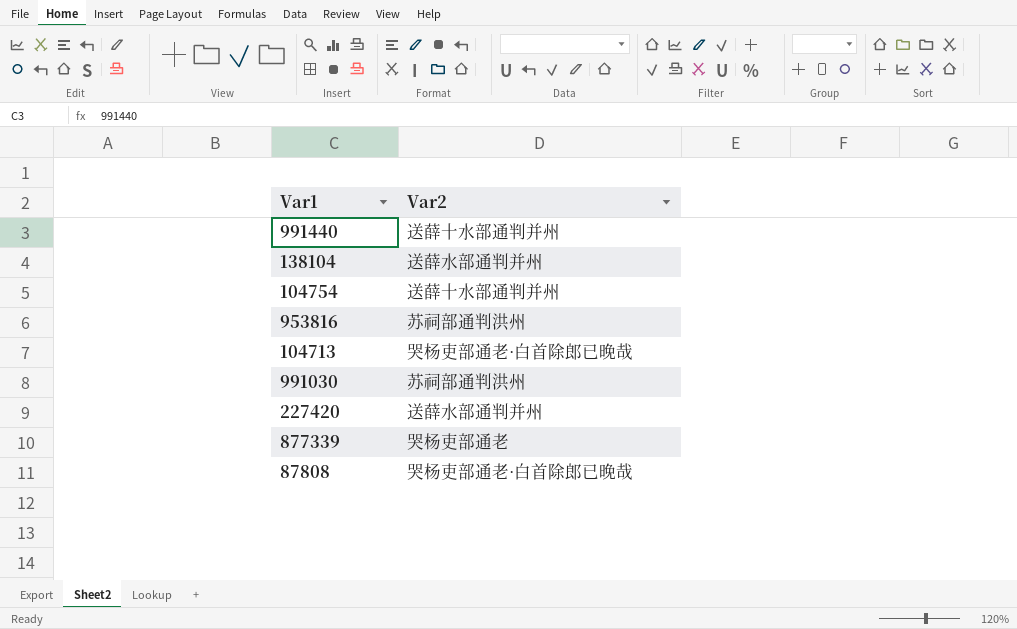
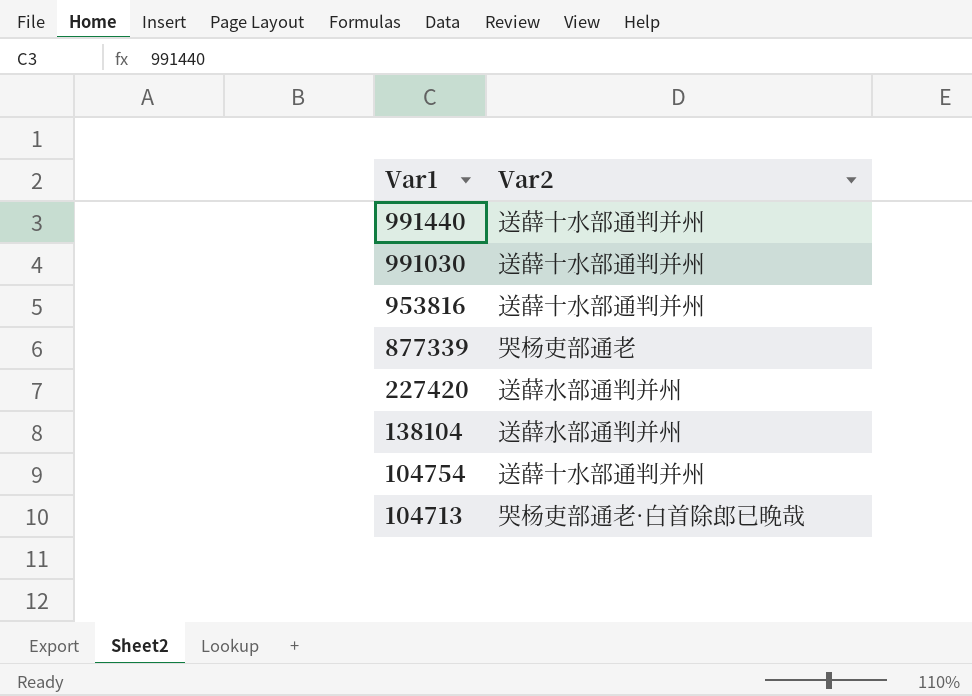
row order: none -> Var1 descending
row 87808: 哭杨吏部通老·白首除郎已晚哉 -> none
991030 | Var2: 苏祠部通判洪州 -> 送薛十水部通判并州
953816 | Var2: 苏祠部通判洪州 -> 送薛十水部通判并州

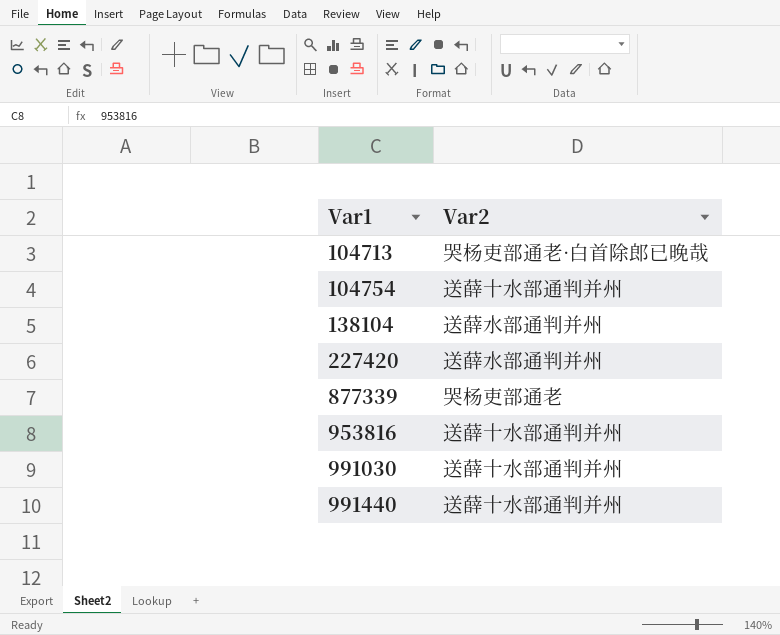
row order: Var1 descending -> Var1 ascending

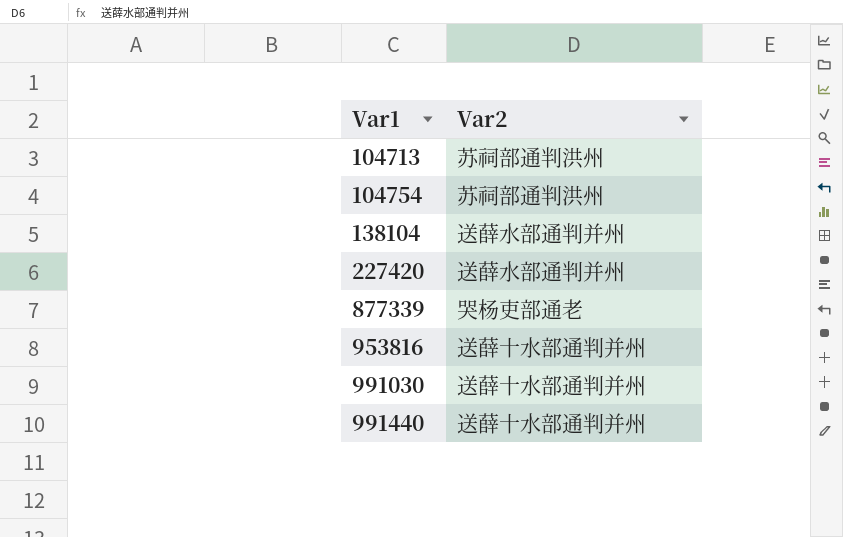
104713 | Var2: 哭杨吏部通老·白首除郎已晚哉 -> 苏祠部通判洪州
104754 | Var2: 送薛十水部通判并州 -> 苏祠部通判洪州

